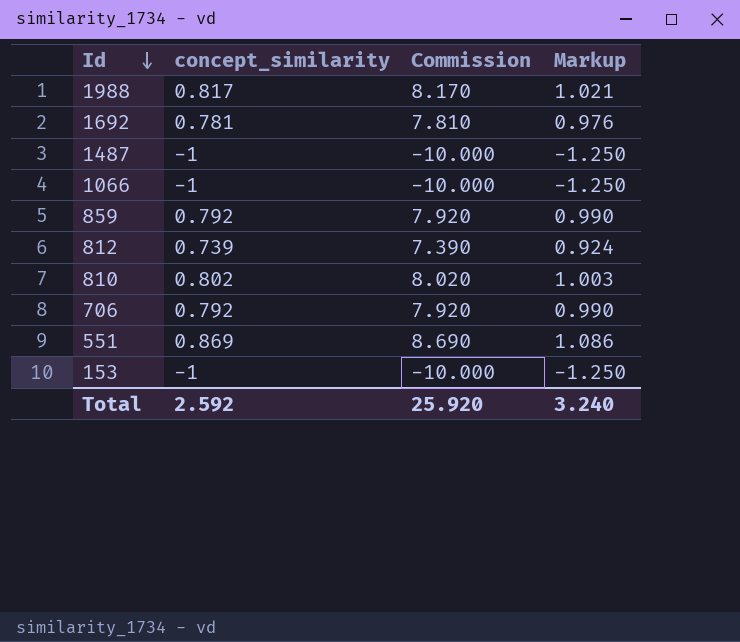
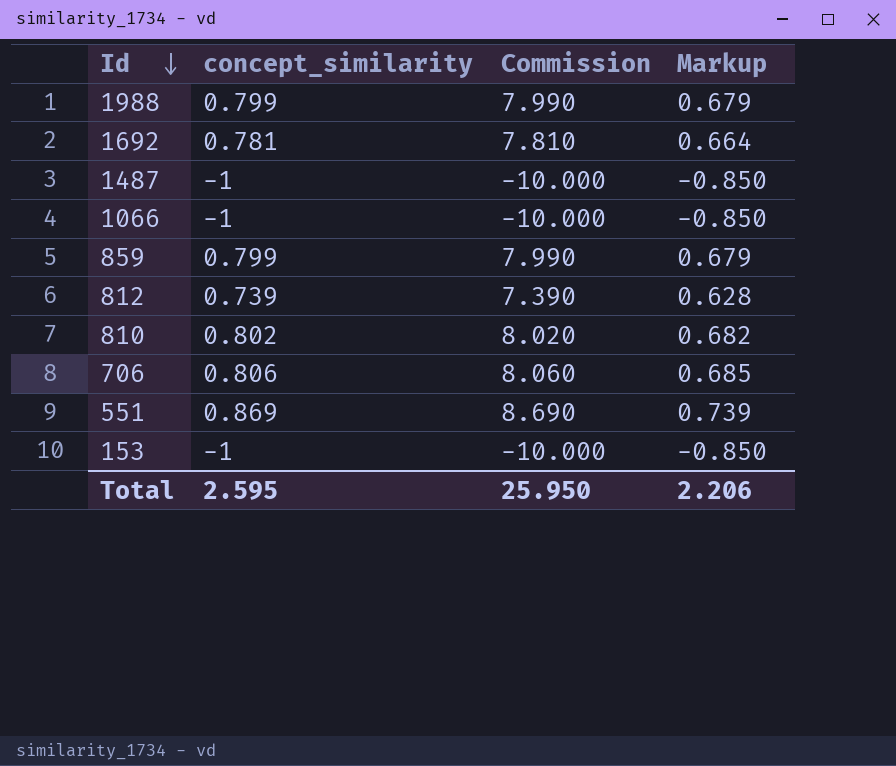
column Markup | formula: [concept_similarity] * 1.25 -> [concept_similarity] * 0.85
1988 | concept_similarity: 0.817 -> 0.799
1988 | Commission: 8.170 -> 7.990
859 | concept_similarity: 0.792 -> 0.799
859 | Commission: 7.920 -> 7.990
706 | concept_similarity: 0.792 -> 0.806
706 | Commission: 7.920 -> 8.060
Total | concept_similarity: 2.592 -> 2.595
Total | Commission: 25.920 -> 25.950
Total | Markup: 3.240 -> 2.206

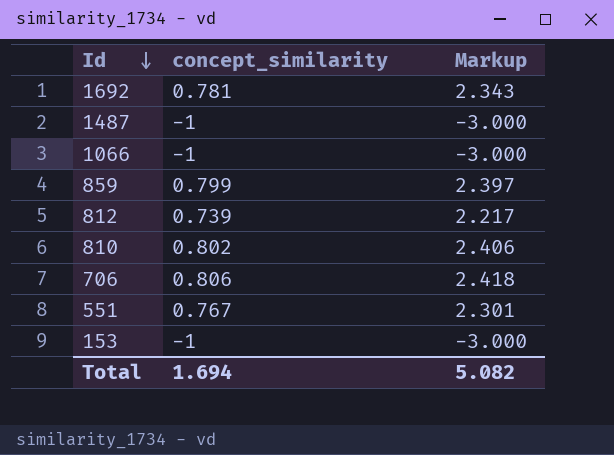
column Commission | formula: [concept_similarity] * 10 -> none
column Markup | formula: [concept_similarity] * 0.85 -> [concept_similarity] * 3
row 1988: 0.799 | 7.990 | 0.679 -> none
551 | concept_similarity: 0.869 -> 0.767
Total | concept_similarity: 2.595 -> 1.694
Total | Markup: 2.206 -> 5.082

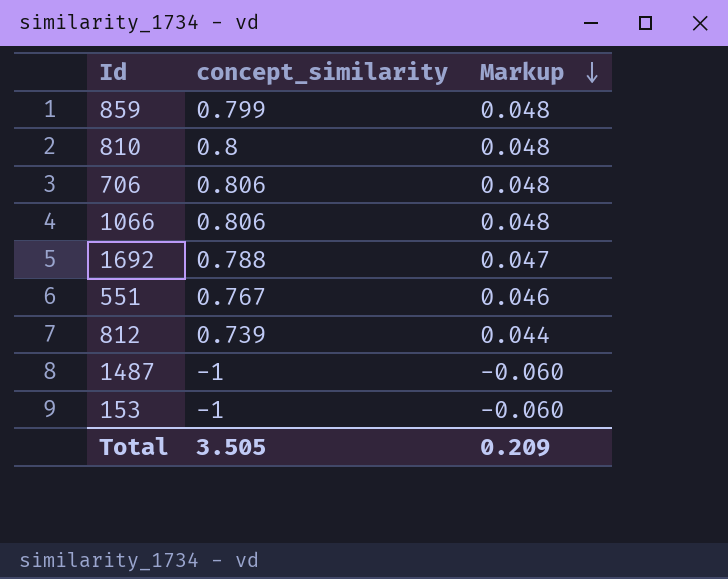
row order: Id descending -> Markup descending
column Markup | formula: [concept_similarity] * 3 -> [concept_similarity] * 0.06
810 | concept_similarity: 0.802 -> 0.8
1066 | concept_similarity: -1 -> 0.806
1692 | concept_similarity: 0.781 -> 0.788
Total | concept_similarity: 1.694 -> 3.505
Total | Markup: 5.082 -> 0.209

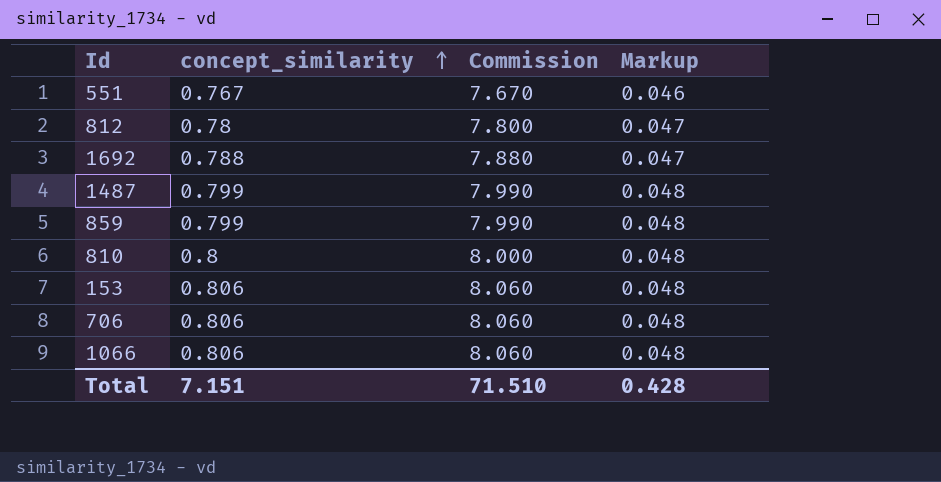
row order: Markup descending -> concept_similarity ascending
column Commission | formula: none -> [concept_similarity] * 10
812 | concept_similarity: 0.739 -> 0.78
812 | Markup: 0.044 -> 0.047
1487 | concept_similarity: -1 -> 0.799
1487 | Markup: -0.060 -> 0.048
153 | concept_similarity: -1 -> 0.806
153 | Markup: -0.060 -> 0.048
Total | concept_similarity: 3.505 -> 7.151
Total | Markup: 0.209 -> 0.428

